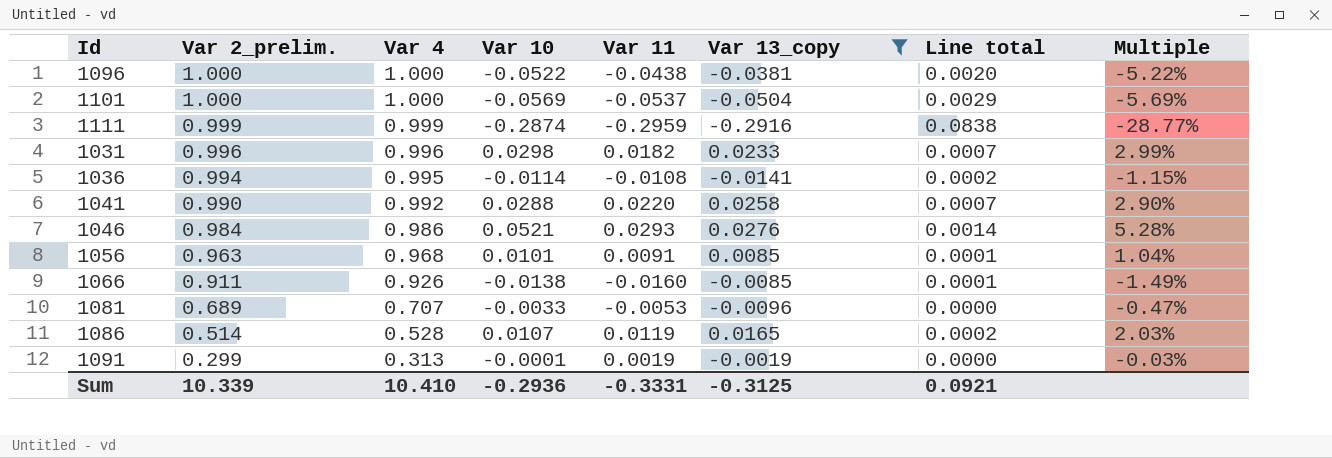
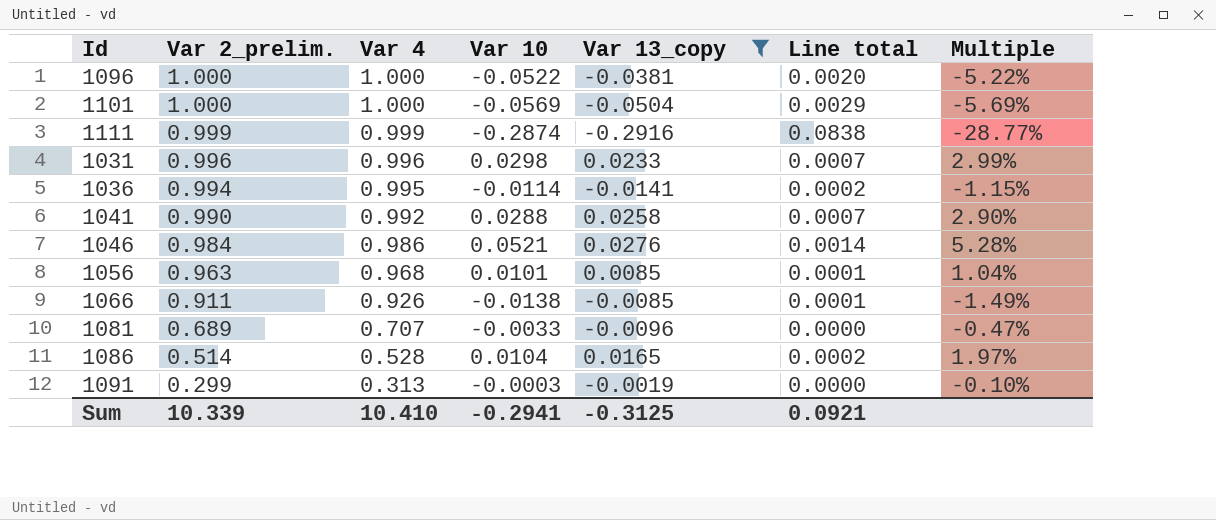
column Var 11 | position: 5 -> none
1086 | Var 10: 0.0107 -> 0.0104
1086 | Multiple: 2.03% -> 1.97%
1091 | Var 10: -0.0001 -> -0.0003
1091 | Multiple: -0.03% -> -0.10%
Sum | Var 10: -0.2936 -> -0.2941

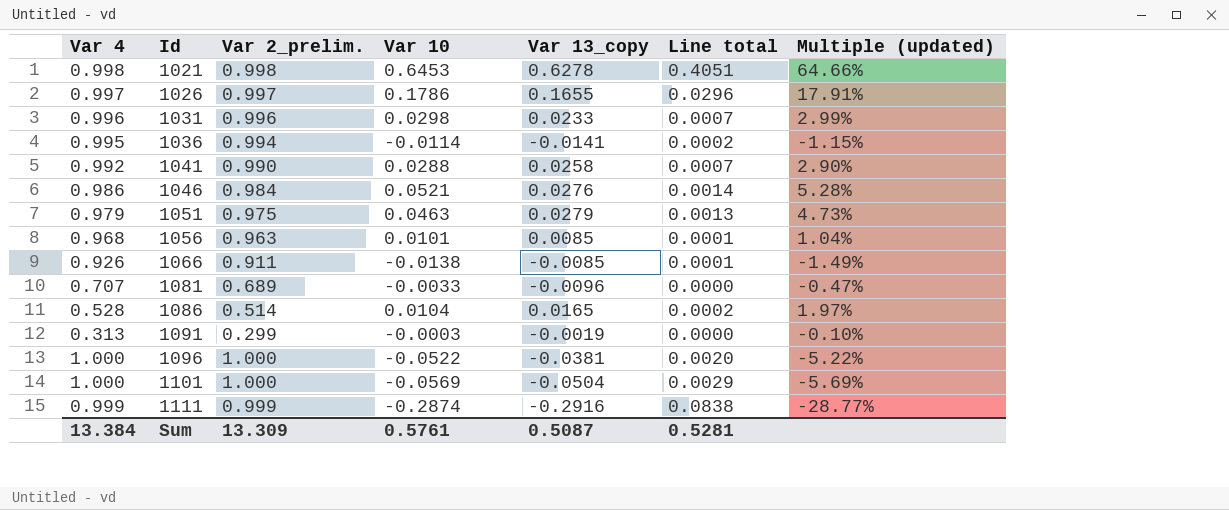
filter: Var 13_copy <= 0.0276 -> none
row order: Var 2_prelim. descending -> Id ascending
column Var 4 | position: 3 -> 1
column name: Multiple -> Multiple (updated)
Sum | Var 4: 10.410 -> 13.384
Sum | Var 2_prelim.: 10.339 -> 13.309
Sum | Var 10: -0.2941 -> 0.5761
Sum | Var 13_copy: -0.3125 -> 0.5087
Sum | Line total: 0.0921 -> 0.5281

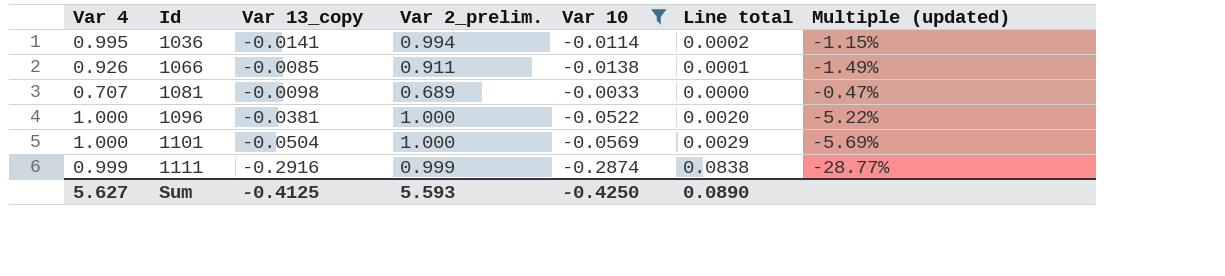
filter: none -> Var 10 <= -0.0033
column Var 13_copy | position: 5 -> 3
1081 | Var 13_copy: -0.0096 -> -0.0098
Sum | Var 4: 13.384 -> 5.627
Sum | Var 13_copy: 0.5087 -> -0.4125
Sum | Var 2_prelim.: 13.309 -> 5.593
Sum | Var 10: 0.5761 -> -0.4250
Sum | Line total: 0.5281 -> 0.0890

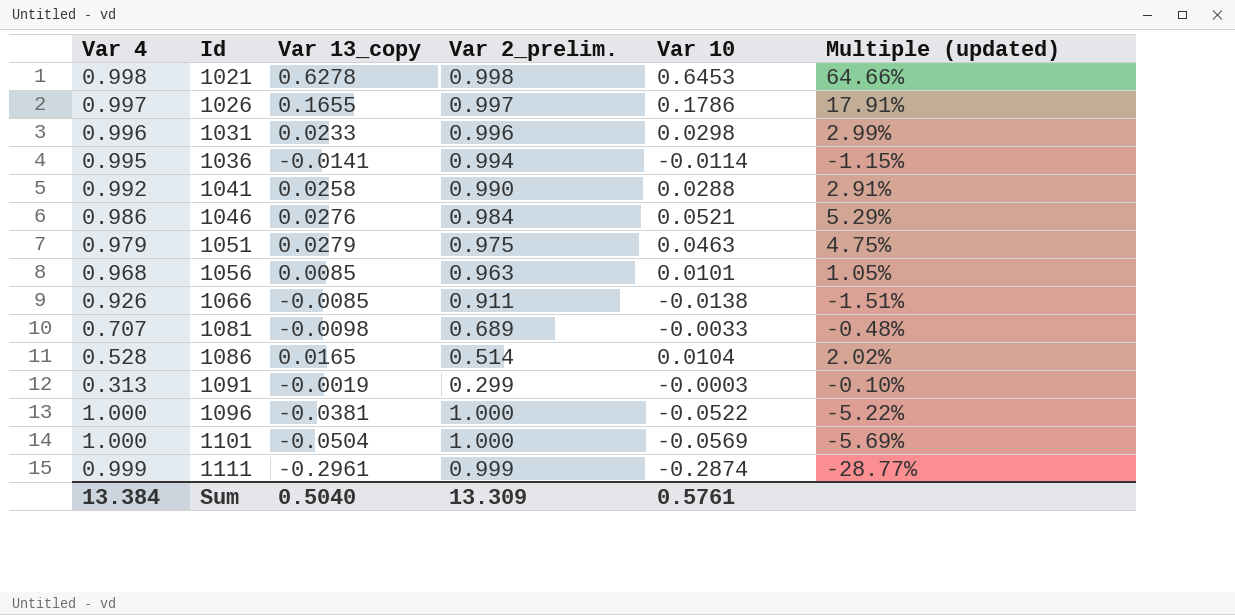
filter: Var 10 <= -0.0033 -> none
column Line total | formula: [Var 13_copy] * [Var 10] -> none
column Multiple (updated) | formula: [Var 10] / [Var 4] -> [Var 10] / [Var 2_prelim.]
1111 | Var 13_copy: -0.2916 -> -0.2961
Sum | Var 4: 5.627 -> 13.384
Sum | Var 13_copy: -0.4125 -> 0.5040
Sum | Var 2_prelim.: 5.593 -> 13.309
Sum | Var 10: -0.4250 -> 0.5761

